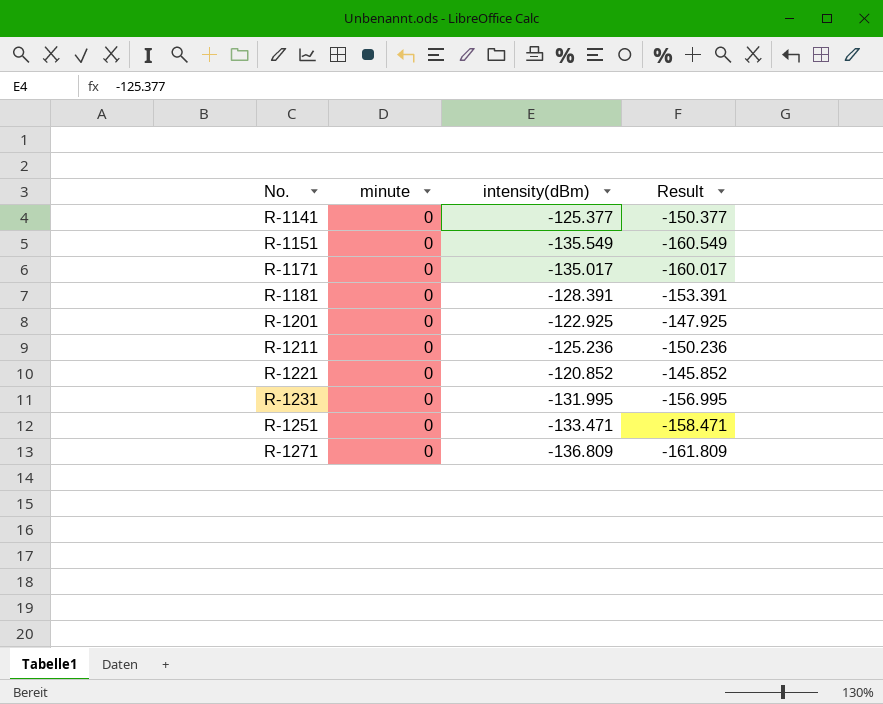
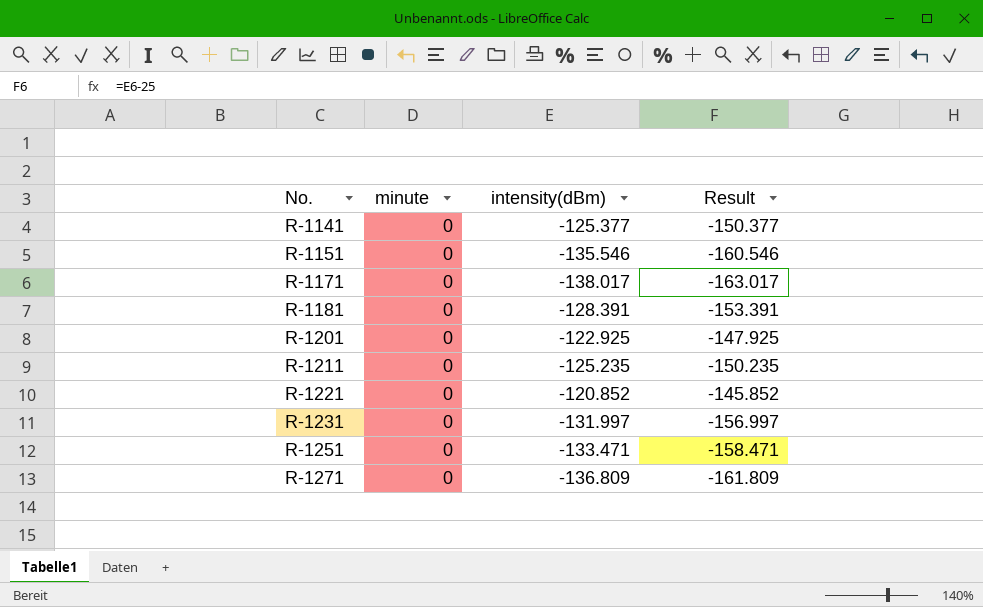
R-1151 | intensity(dBm): -135.549 -> -135.546
R-1151 | Result: -160.549 -> -160.546
R-1171 | intensity(dBm): -135.017 -> -138.017
R-1171 | Result: -160.017 -> -163.017
R-1211 | intensity(dBm): -125.236 -> -125.235
R-1211 | Result: -150.236 -> -150.235
R-1231 | intensity(dBm): -131.995 -> -131.997
R-1231 | Result: -156.995 -> -156.997

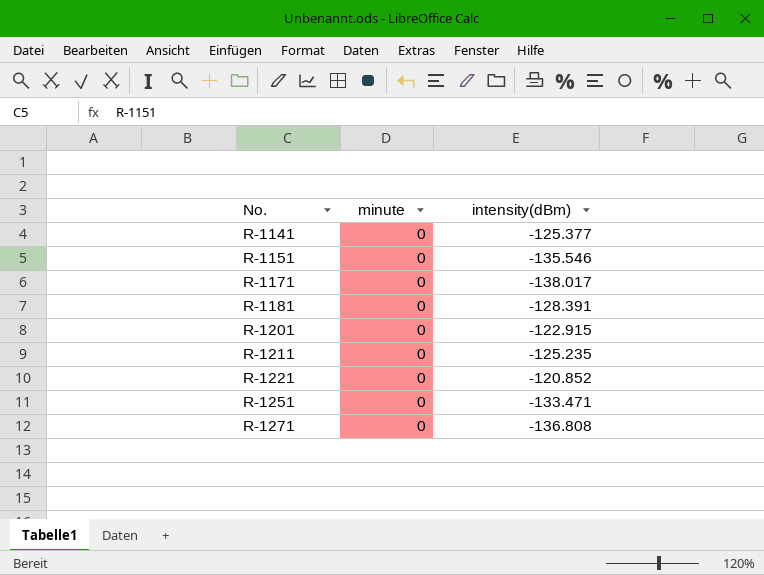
column Result | formula: [intensity(dBm)] - 25 -> none
row R-1231: 0 | -131.997 | -156.997 -> none
R-1201 | intensity(dBm): -122.925 -> -122.915
R-1271 | intensity(dBm): -136.809 -> -136.808

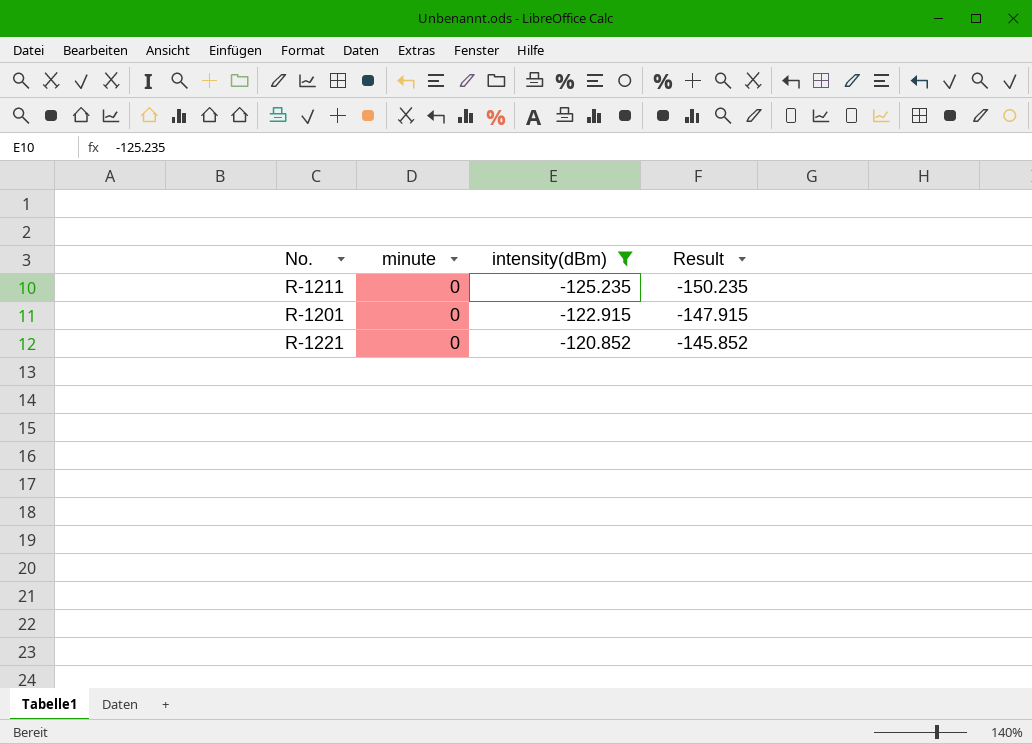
filter: none -> intensity(dBm) >= -125.235
row order: No. ascending -> intensity(dBm) ascending
column Result | formula: none -> [intensity(dBm)] - 25

